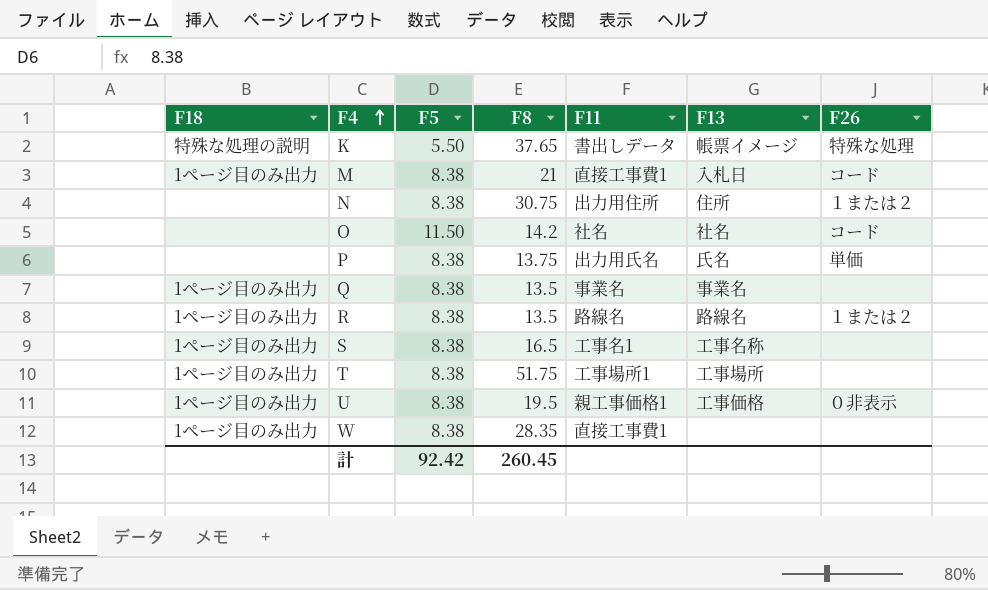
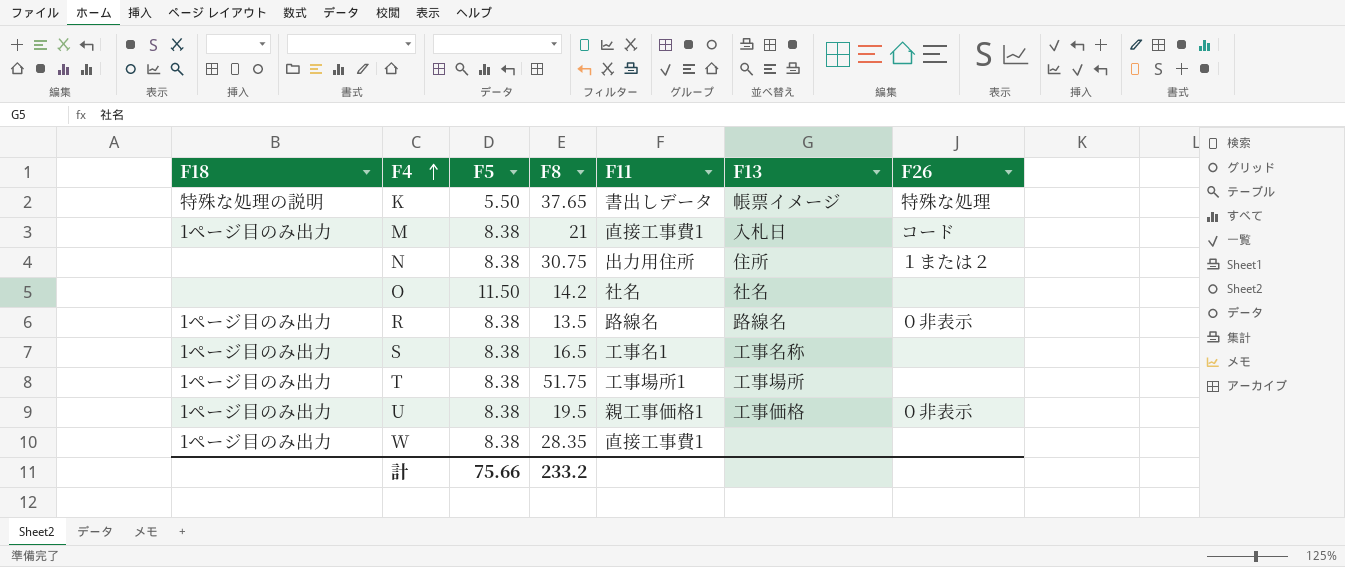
row P: none | 8.38 | 13.75 | 出力用氏名 | 氏名 | 単価 -> none
row Q: 1ページ目のみ出力 | 8.38 | 13.5 | 事業名 | 事業名 | none -> none
O | F26: コード -> none
R | F26: １または２ -> ０非表示
計 | F5: 92.42 -> 75.66
計 | F8: 260.45 -> 233.2

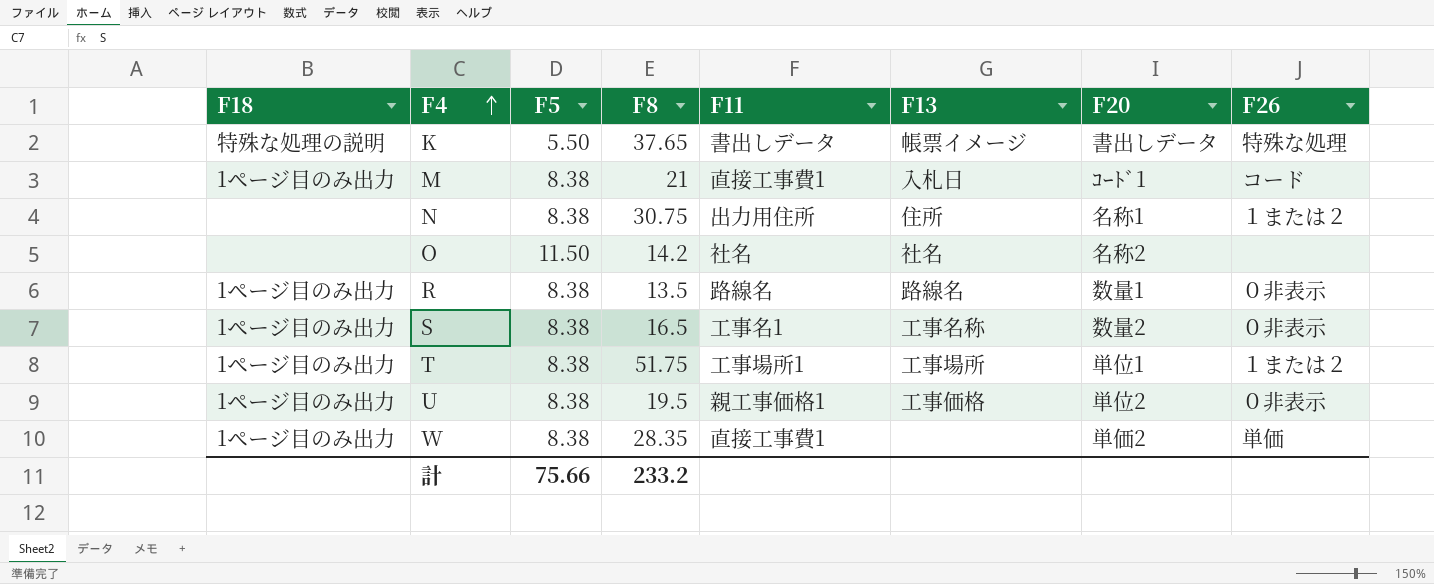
column F20 | position: none -> 7
S | F26: none -> ０非表示
T | F26: none -> １または２
W | F26: none -> 単価

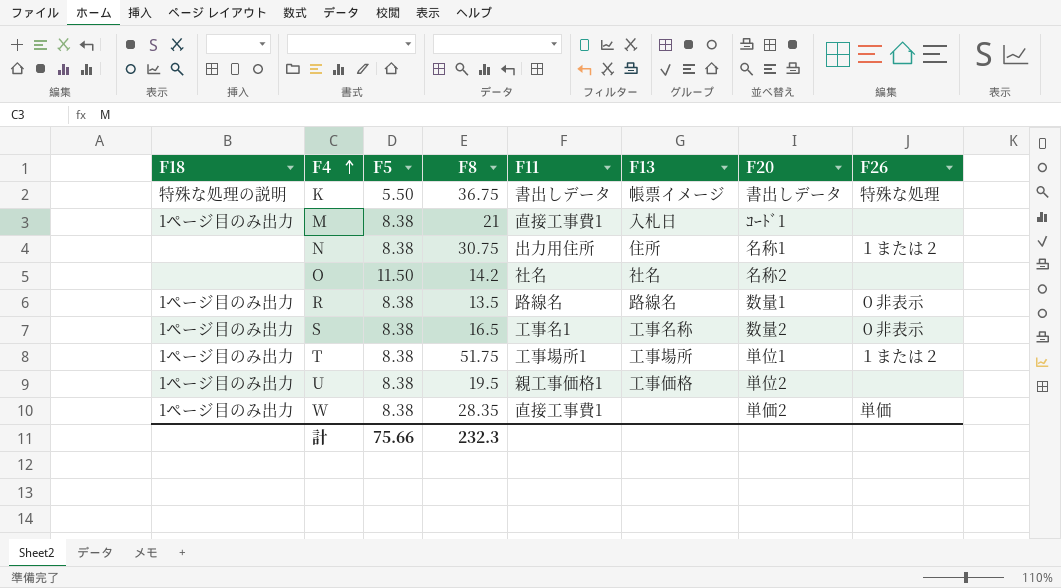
K | F8: 37.65 -> 36.75
M | F26: コード -> none
U | F26: ０非表示 -> none
計 | F8: 233.2 -> 232.3

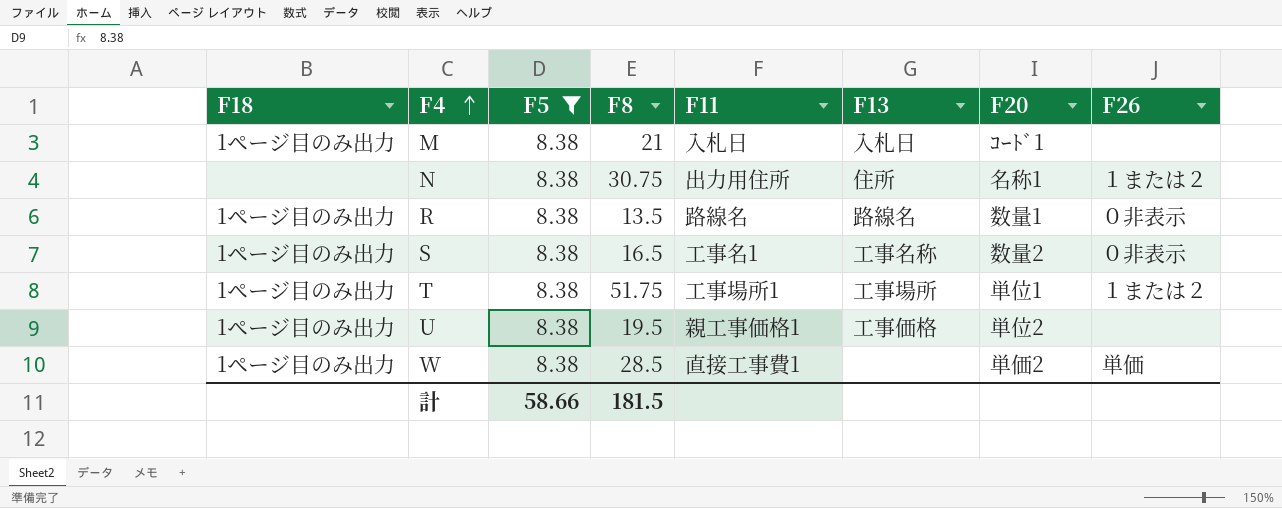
filter: none -> F5 = 8.38
M | F11: 直接工事費1 -> 入札日
W | F8: 28.35 -> 28.5
計 | F5: 75.66 -> 58.66
計 | F8: 232.3 -> 181.5

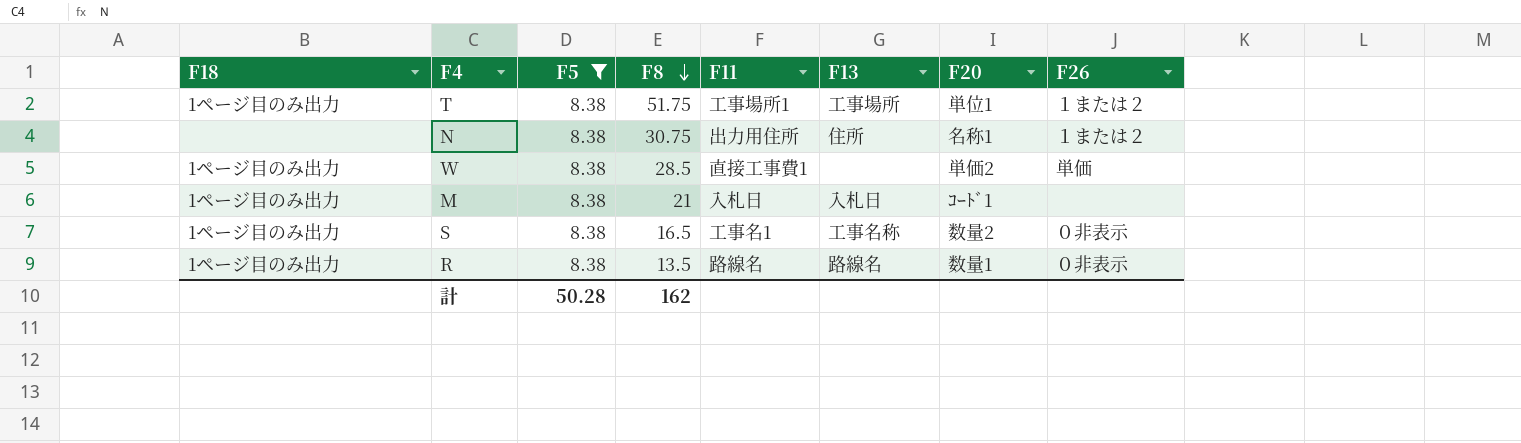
row order: F4 ascending -> F8 descending
row U: 1ページ目のみ出力 | 8.38 | 19.5 | 親工事価格1 | 工事価格 | 単位2 | none -> none
計 | F5: 58.66 -> 50.28
計 | F8: 181.5 -> 162

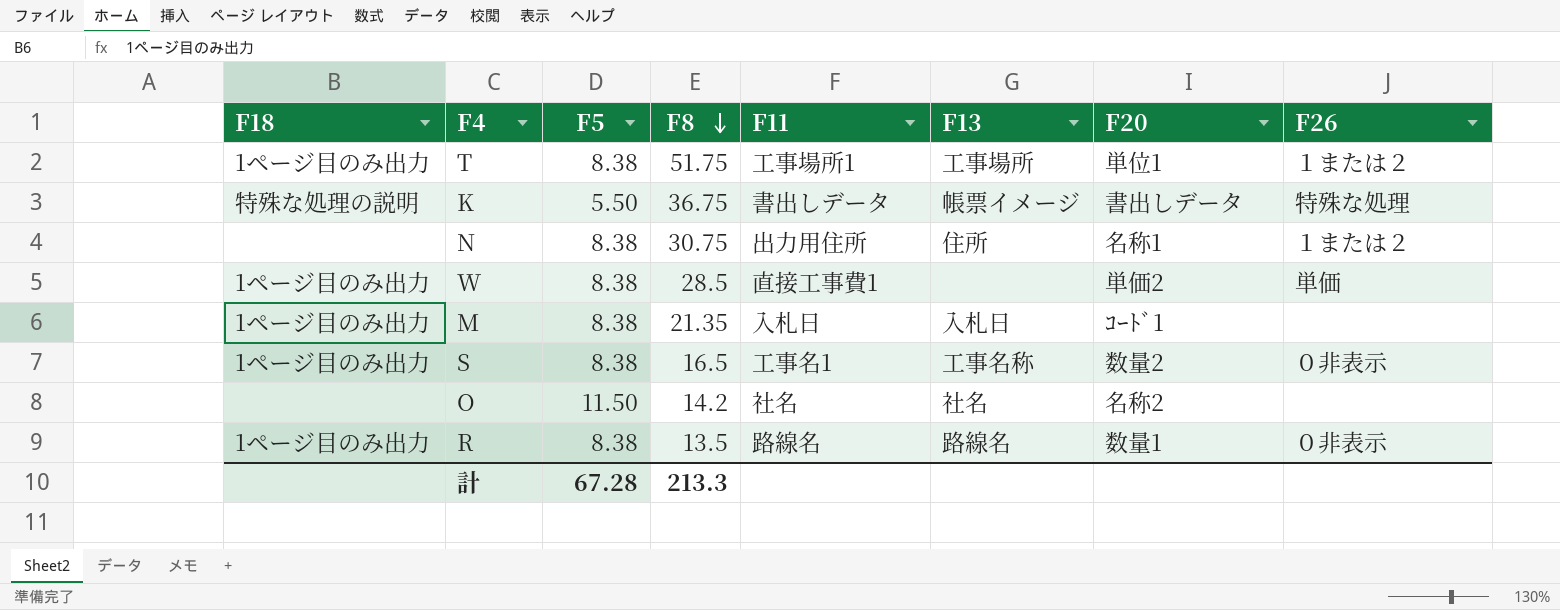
filter: F5 = 8.38 -> none
M | F8: 21 -> 21.35
計 | F5: 50.28 -> 67.28
計 | F8: 162 -> 213.3

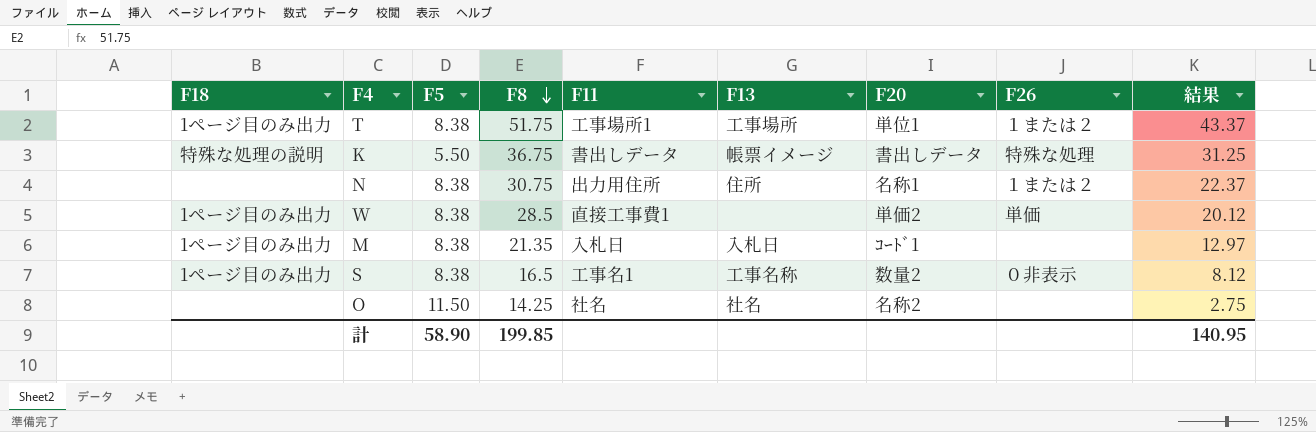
column 結果 | formula: none -> [F8] - [F5]
row R: 1ページ目のみ出力 | 8.38 | 13.5 | 路線名 | 路線名 | 数量1 | ０非表示 -> none
O | F8: 14.2 -> 14.25
計 | F5: 67.28 -> 58.90
計 | F8: 213.3 -> 199.85

